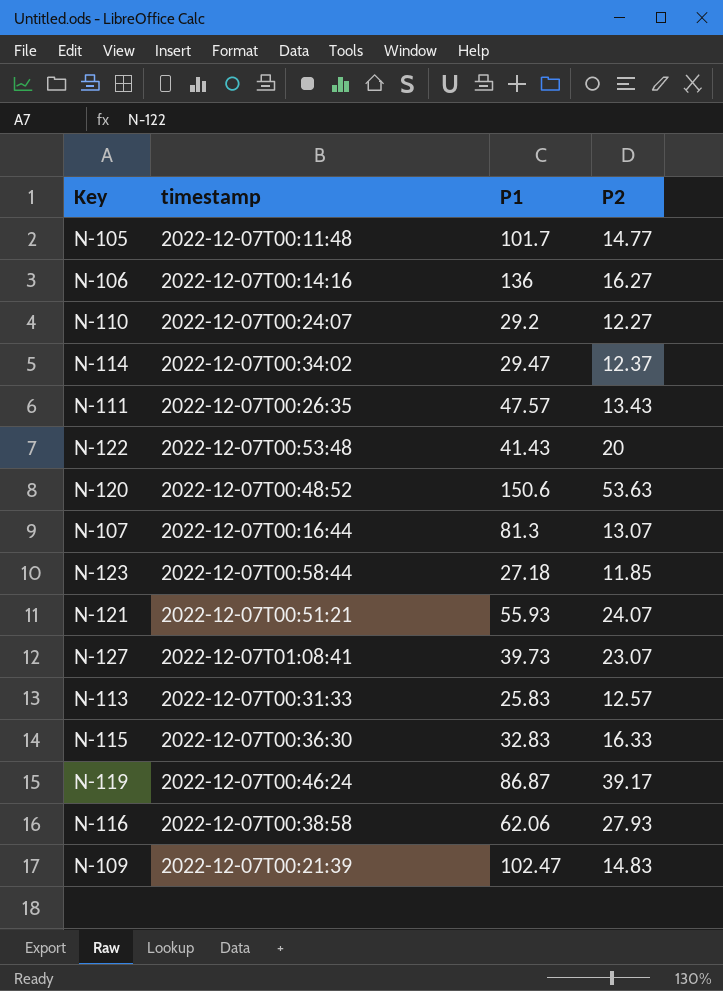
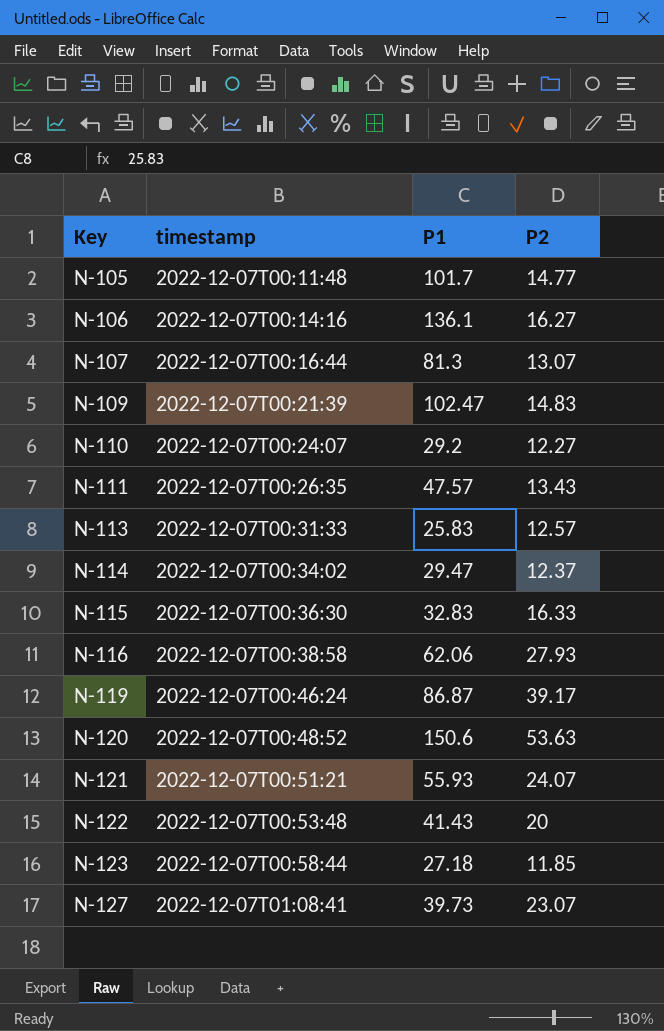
row order: none -> Key ascending
N-106 | P1: 136 -> 136.1

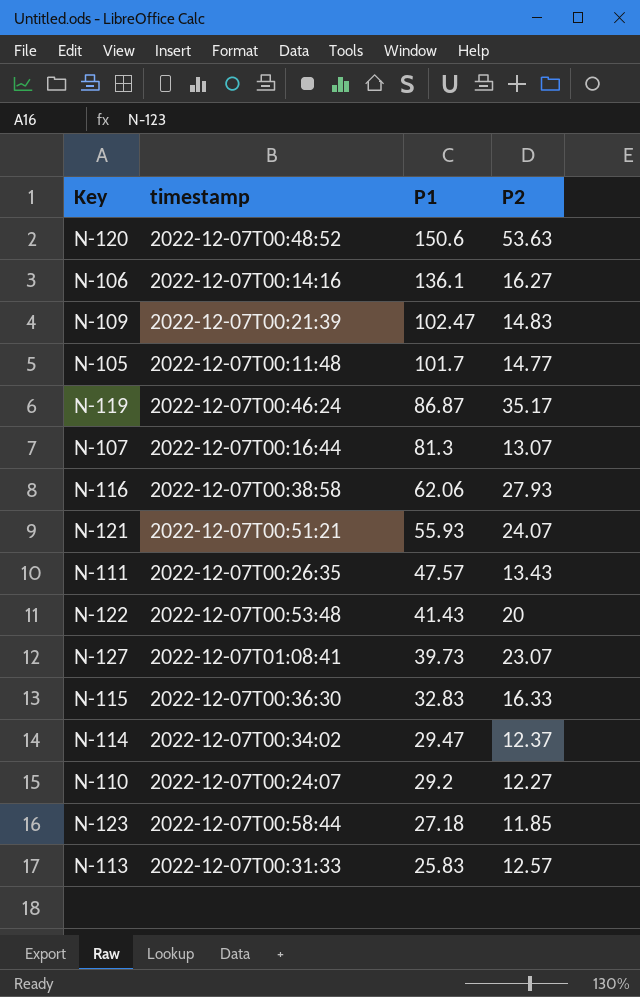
row order: Key ascending -> P1 descending
N-119 | P2: 39.17 -> 35.17

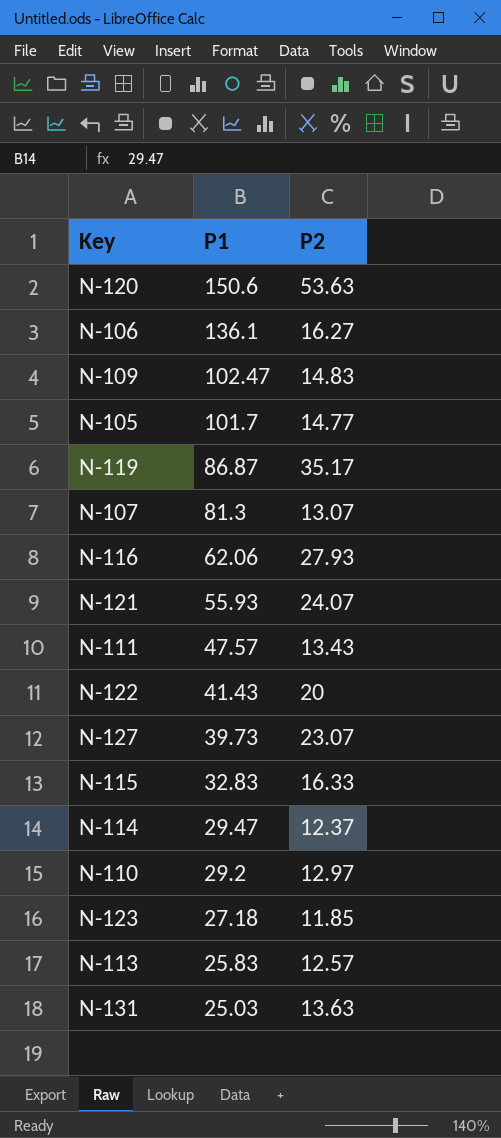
column timestamp | position: 2 -> none
N-110 | P2: 12.27 -> 12.97
row N-131: none -> 25.03 | 13.63

